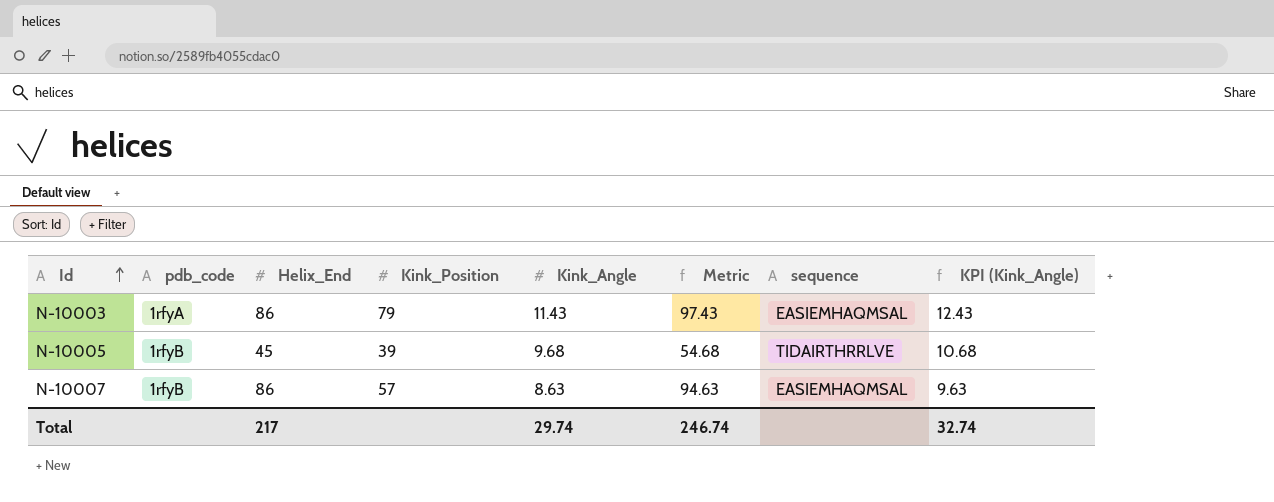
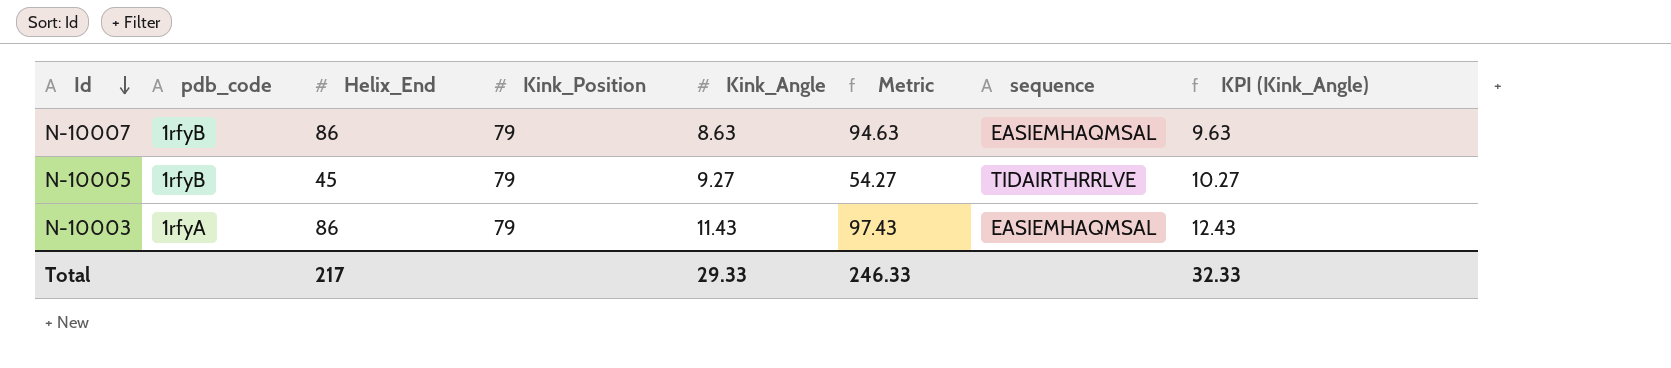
row order: Id ascending -> Id descending
N-10007 | Kink_Position: 57 -> 79
N-10005 | Kink_Position: 39 -> 79
N-10005 | Kink_Angle: 9.68 -> 9.27
N-10005 | Metric: 54.68 -> 54.27
N-10005 | KPI (Kink_Angle): 10.68 -> 10.27
Total | Kink_Angle: 29.74 -> 29.33
Total | Metric: 246.74 -> 246.33
Total | KPI (Kink_Angle): 32.74 -> 32.33

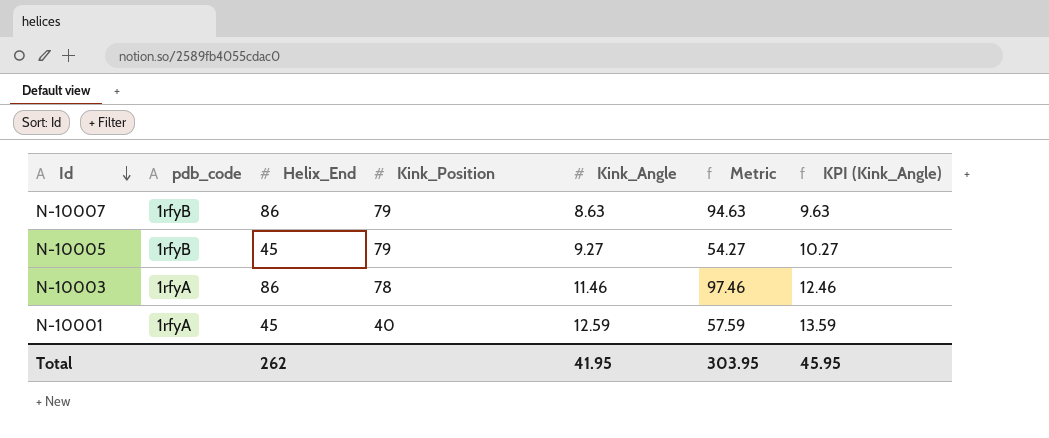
column sequence | position: 7 -> none
N-10003 | Kink_Position: 79 -> 78
N-10003 | Kink_Angle: 11.43 -> 11.46
N-10003 | Metric: 97.43 -> 97.46
N-10003 | KPI (Kink_Angle): 12.43 -> 12.46
row N-10001: none -> 1rfyA | 45 | 40 | 12.59 | 57.59 | 13.59
Total | Helix_End: 217 -> 262
Total | Kink_Angle: 29.33 -> 41.95
Total | Metric: 246.33 -> 303.95
Total | KPI (Kink_Angle): 32.33 -> 45.95

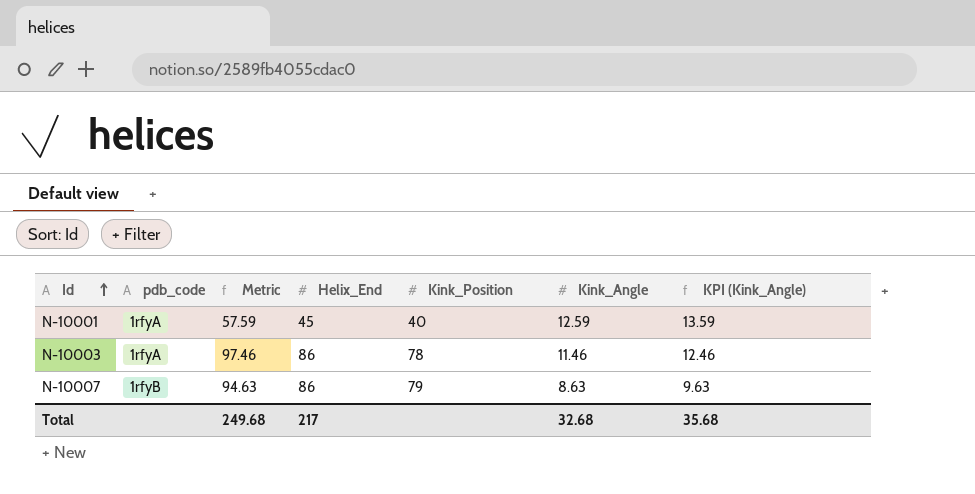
row order: Id descending -> Id ascending
column Metric | position: 6 -> 3
row N-10005: 1rfyB | 45 | 79 | 9.27 | 54.27 | 10.27 -> none
Total | Metric: 303.95 -> 249.68
Total | Helix_End: 262 -> 217
Total | Kink_Angle: 41.95 -> 32.68
Total | KPI (Kink_Angle): 45.95 -> 35.68

